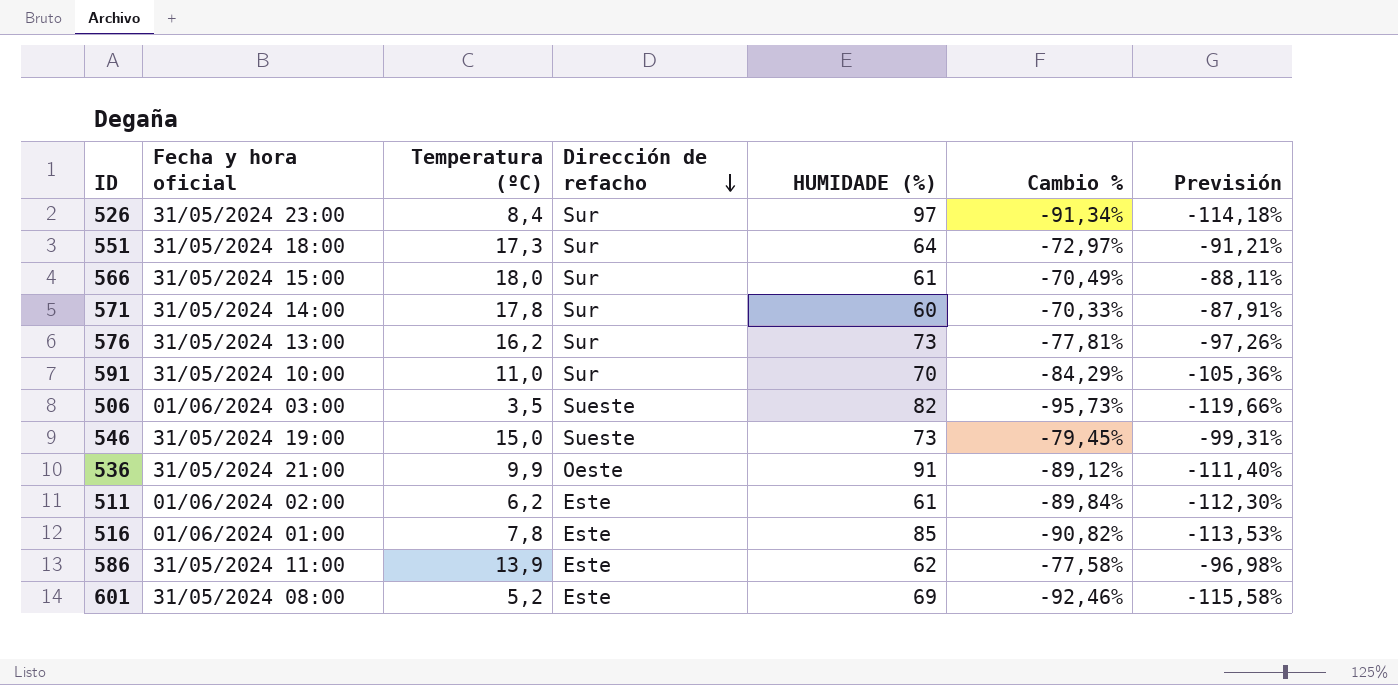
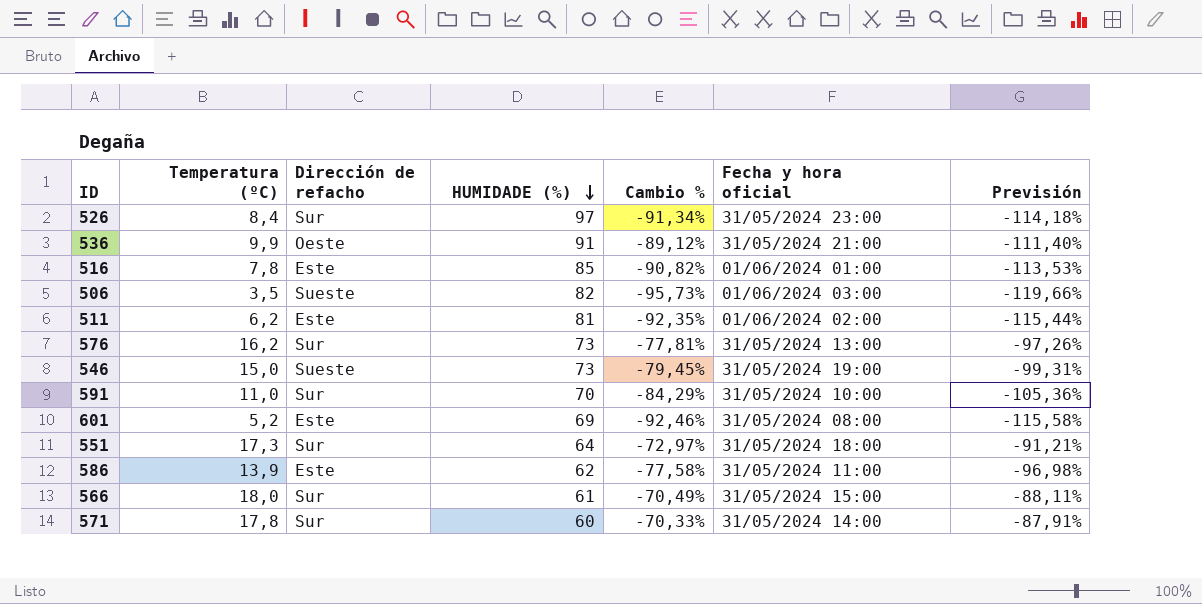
row order: Dirección de refacho descending -> HUMIDADE (%) descending
column Fecha y hora oficial | position: 2 -> 6
511 | HUMIDADE (%): 61 -> 81
511 | Cambio %: -89,84% -> -92,35%
511 | Previsión: -112,30% -> -115,44%

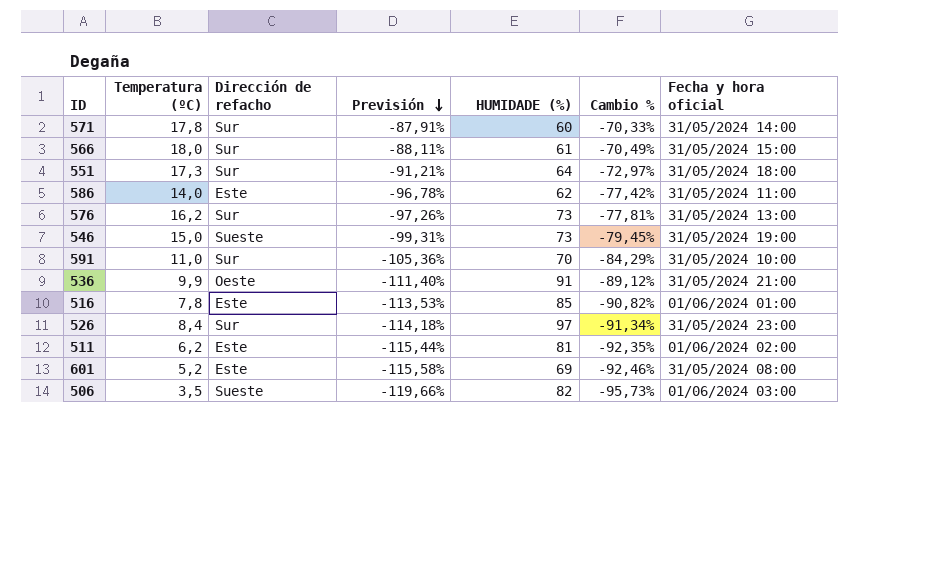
row order: HUMIDADE (%) descending -> Previsión descending
column Previsión | position: 7 -> 4
586 | Temperatura (ºC): 13,9 -> 14,0
586 | Previsión: -96,98% -> -96,78%
586 | Cambio %: -77,58% -> -77,42%

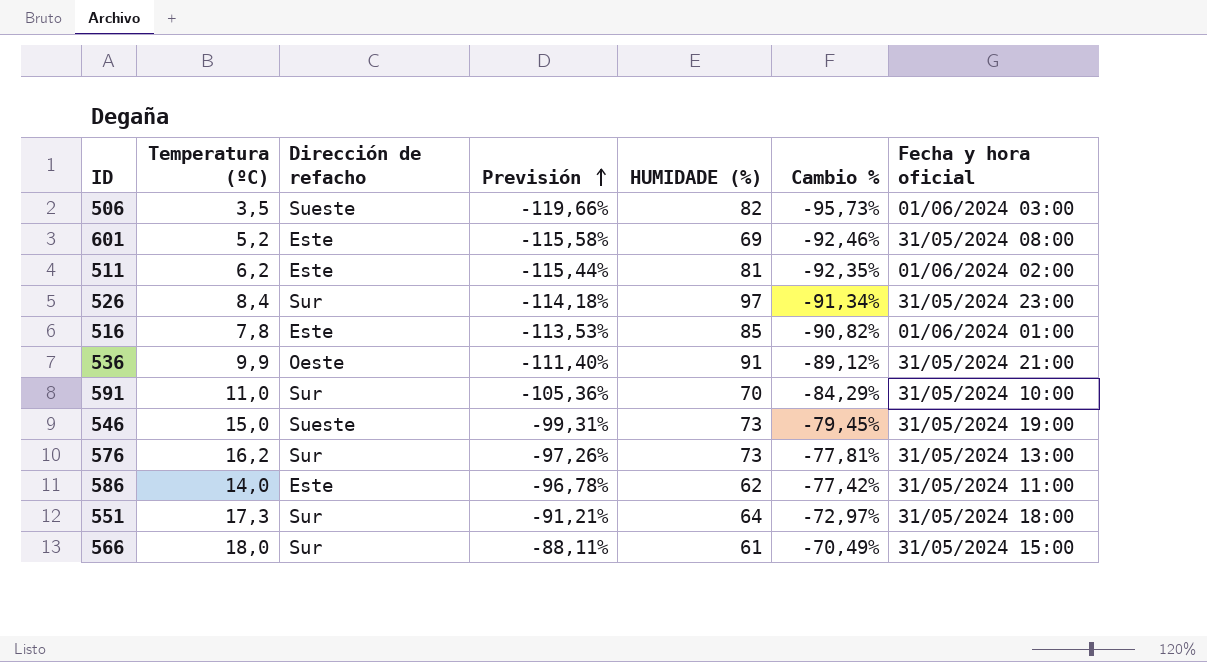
row order: Previsión descending -> Previsión ascending
row 571: 17,8 | Sur | -87,91% | 60 | -70,33% | 31/05/2024 14:00 -> none

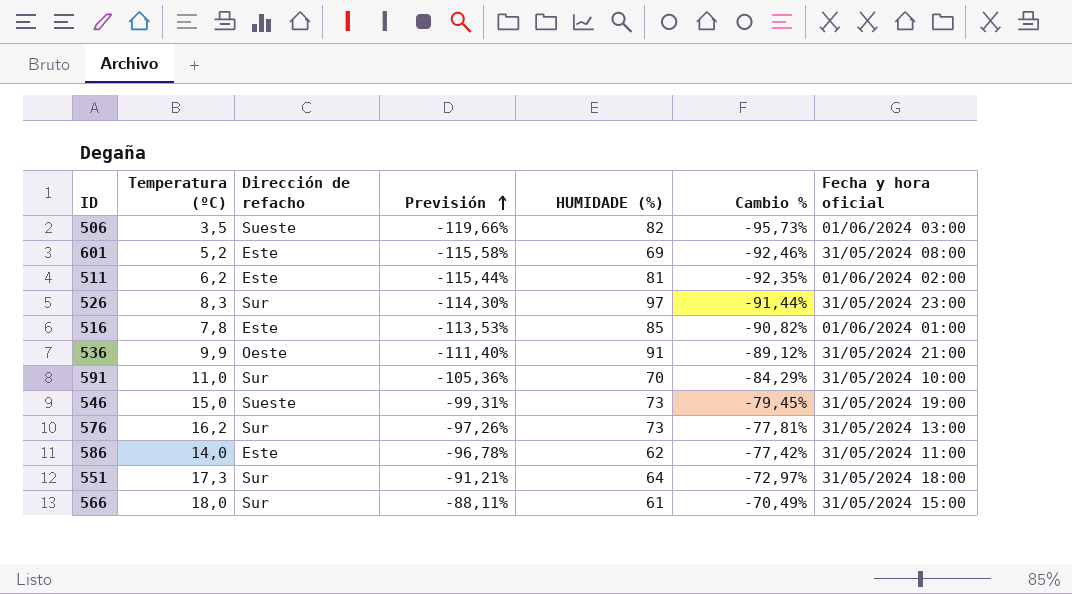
526 | Temperatura (ºC): 8,4 -> 8,3
526 | Previsión: -114,18% -> -114,30%
526 | Cambio %: -91,34% -> -91,44%

